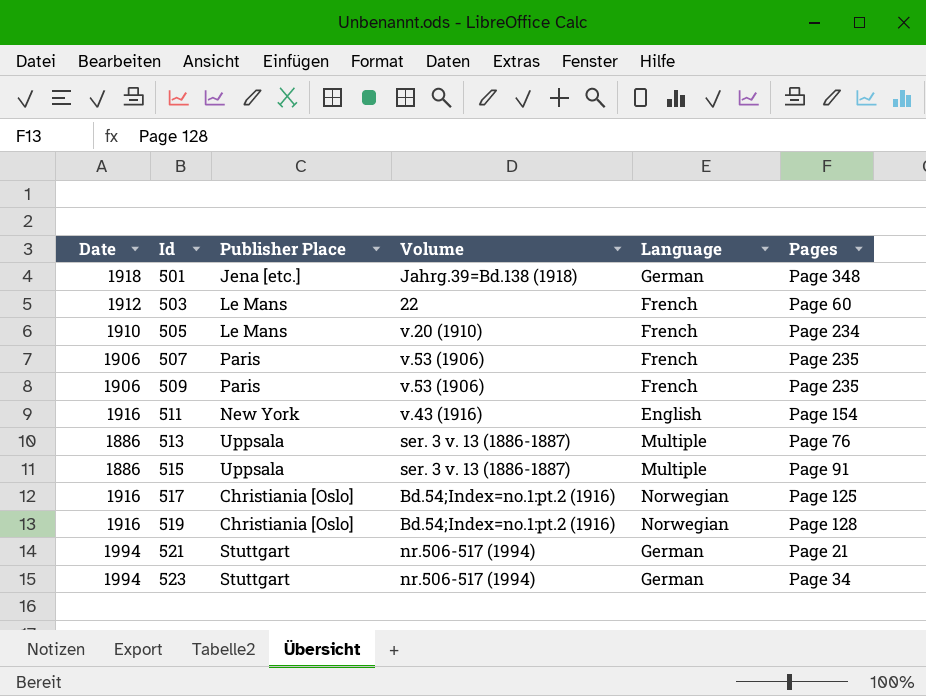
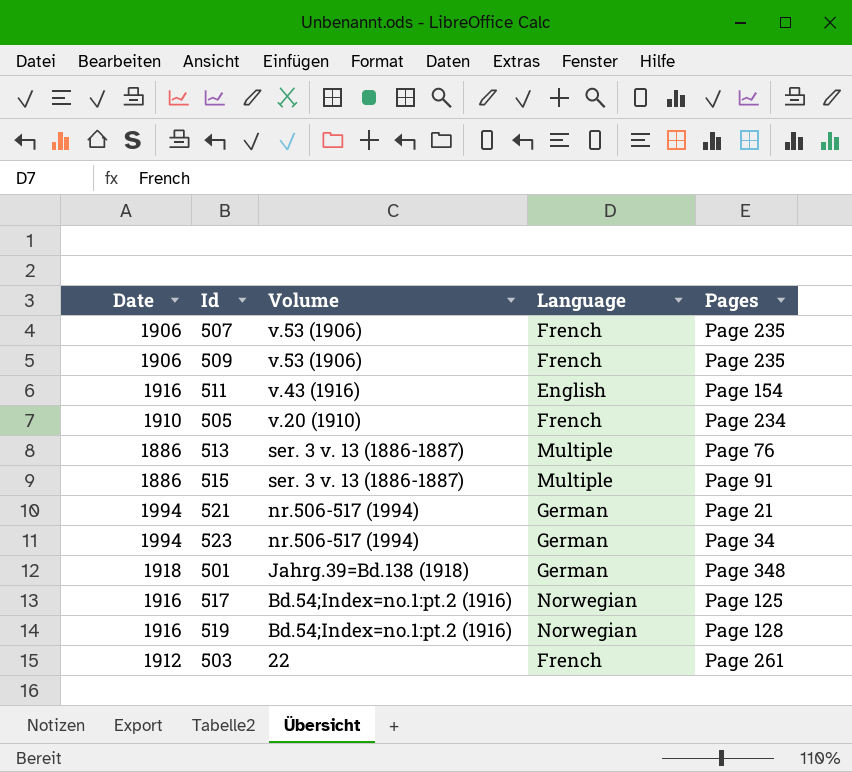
row order: Id ascending -> Volume descending
column Publisher Place | position: 3 -> none
503 | Pages: Page 60 -> Page 261

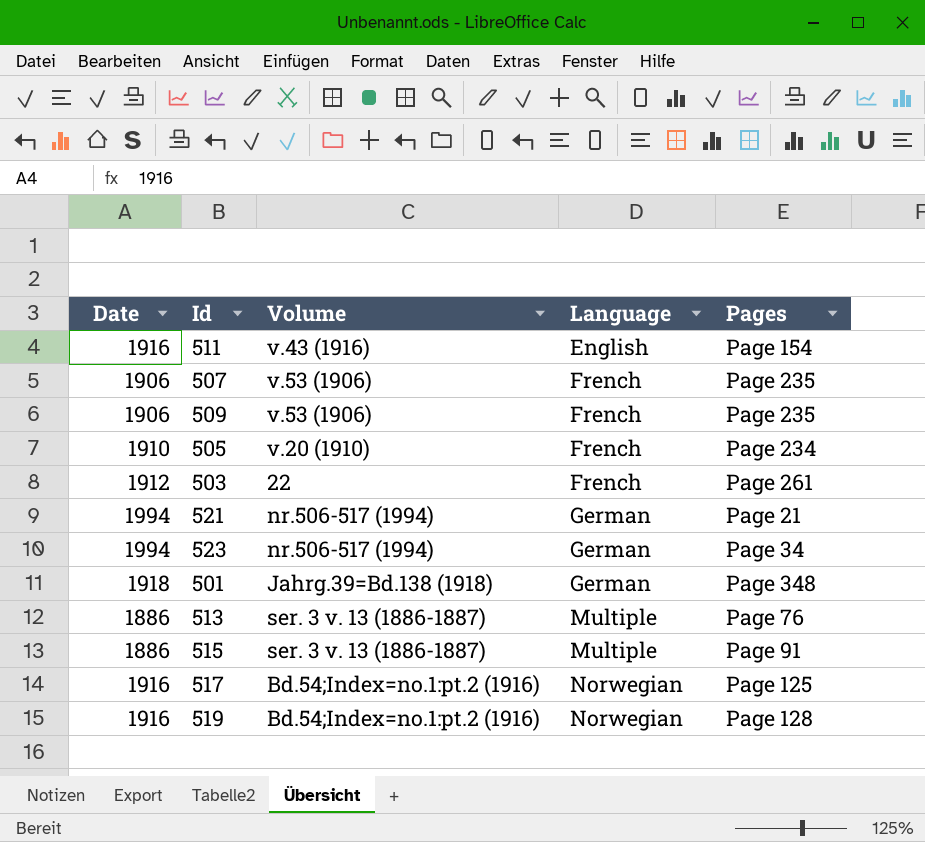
row order: Volume descending -> Language ascending

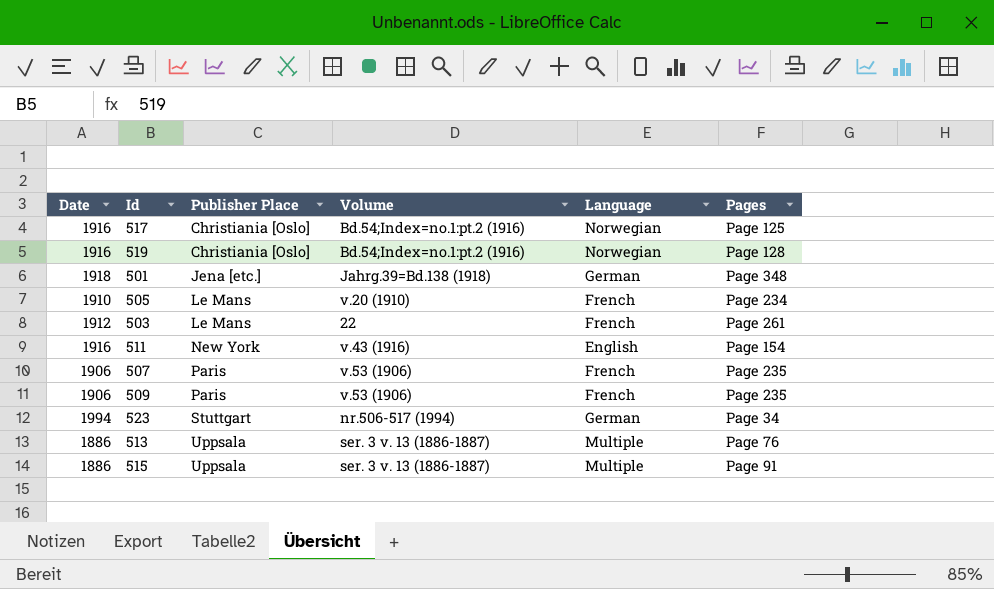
row order: Language ascending -> Publisher Place ascending
column Publisher Place | position: none -> 3
row 521: 1994 | nr.506-517 (1994) | German | Page 21 -> none

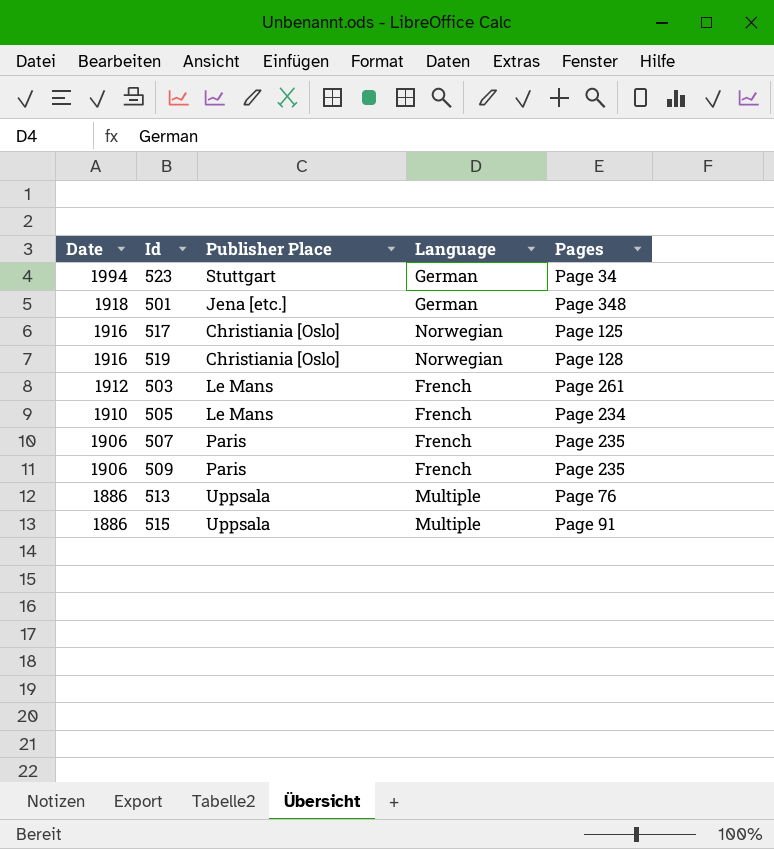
row order: Publisher Place ascending -> Date descending
column Volume | position: 4 -> none
row 511: 1916 | New York | v.43 (1916) | English | Page 154 -> none

